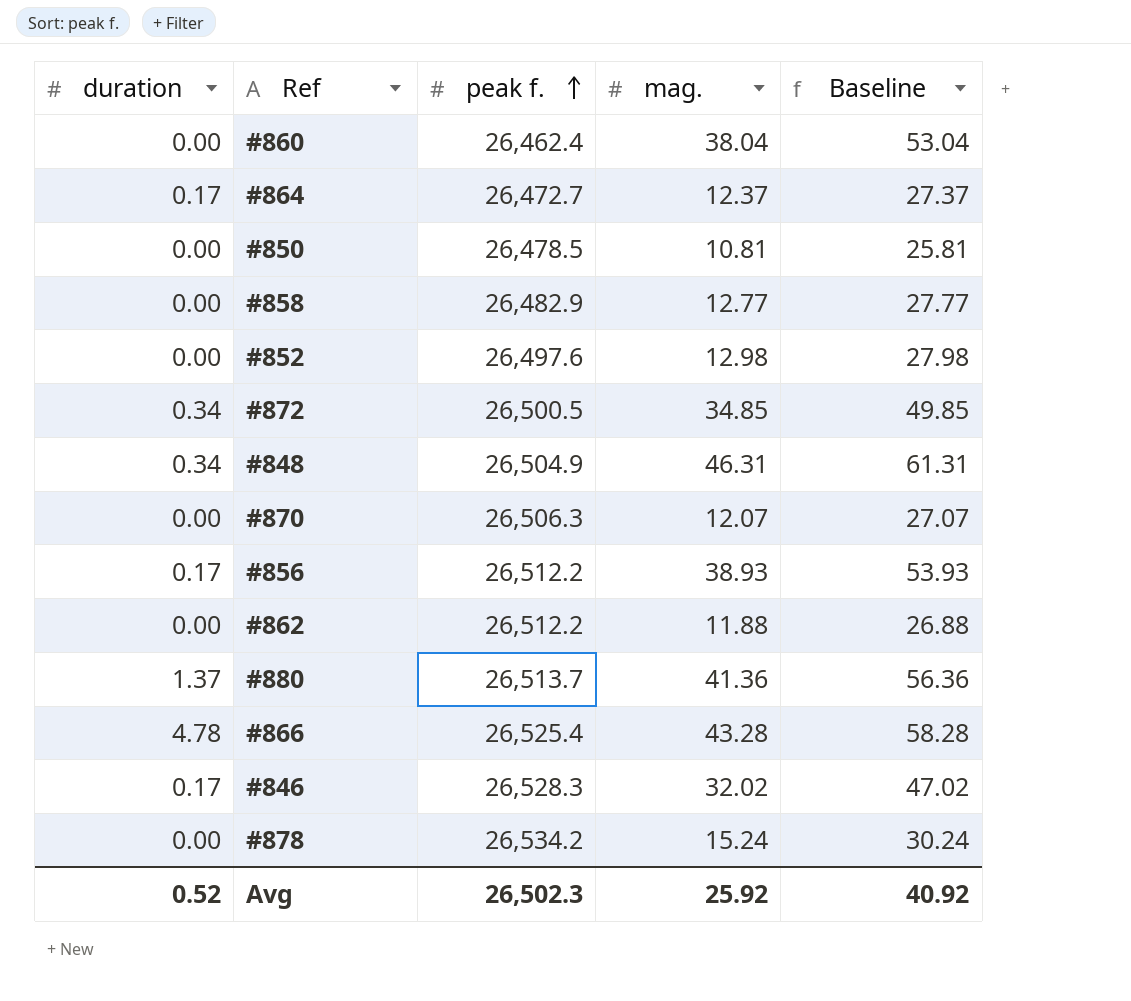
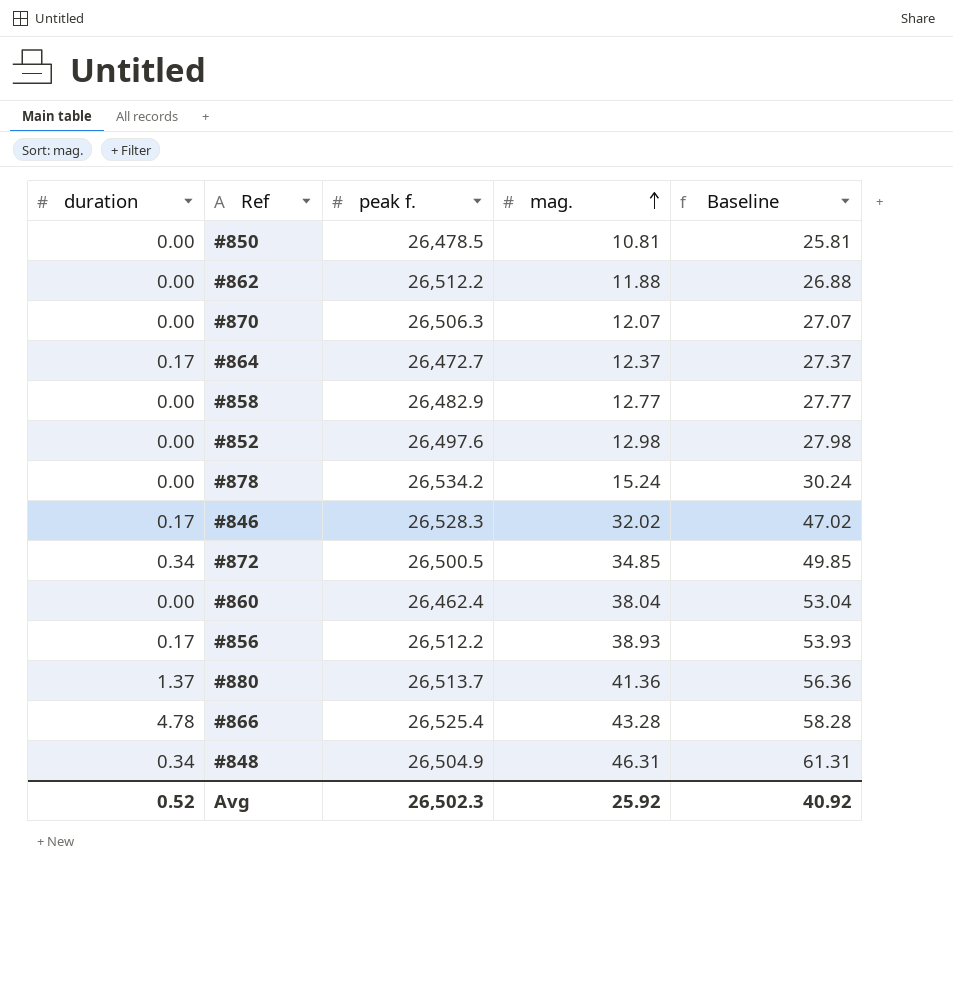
row order: peak f. ascending -> mag. ascending

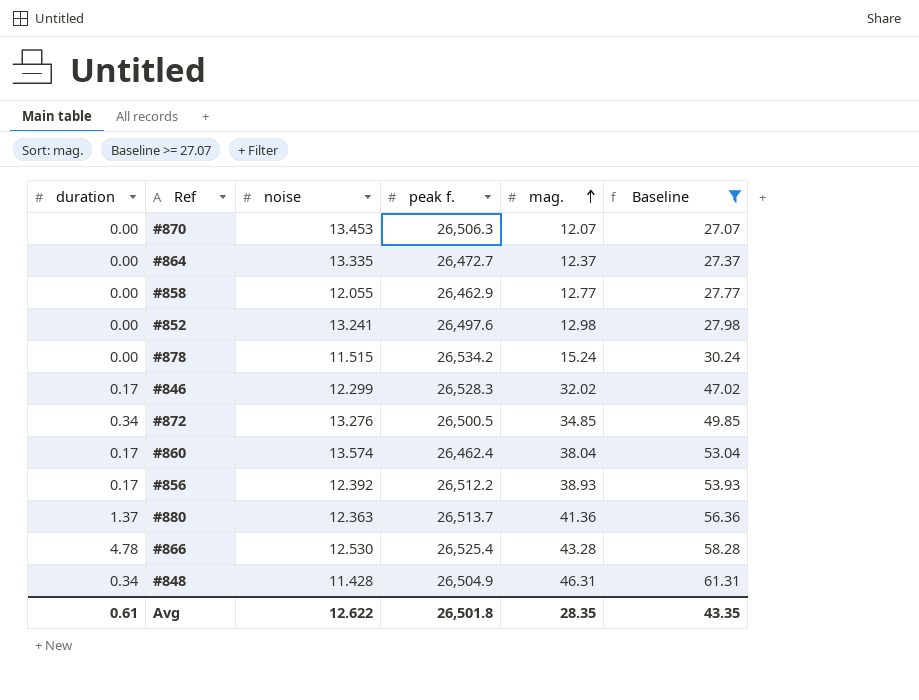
filter: none -> Baseline >= 27.07
column noise | position: none -> 3
#864 | duration: 0.17 -> 0.00
#858 | peak f.: 26,482.9 -> 26,462.9
#860 | duration: 0.00 -> 0.17
Avg | duration: 0.52 -> 0.61
Avg | peak f.: 26,502.3 -> 26,501.8
Avg | mag.: 25.92 -> 28.35
Avg | Baseline: 40.92 -> 43.35

